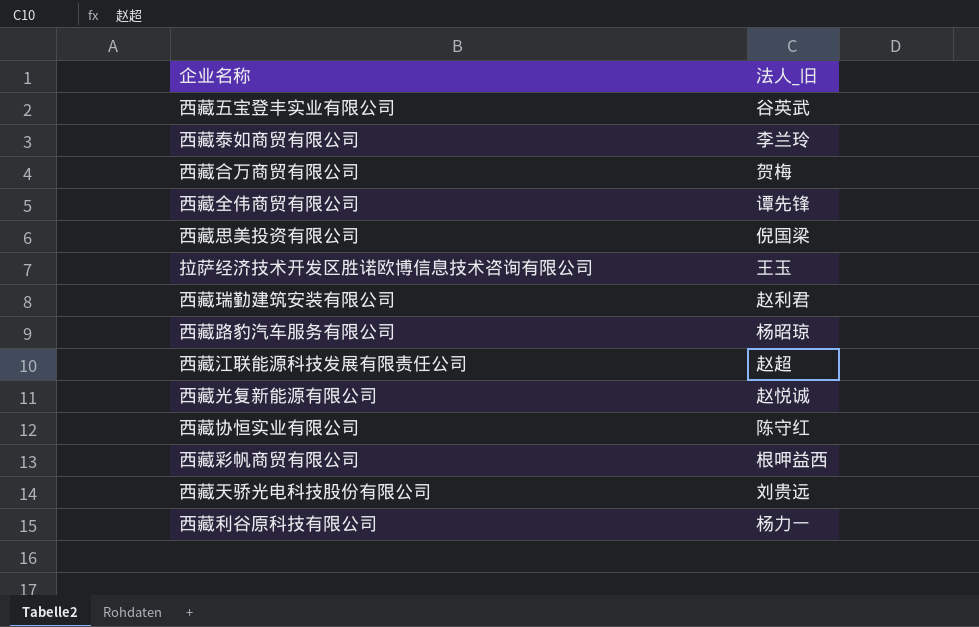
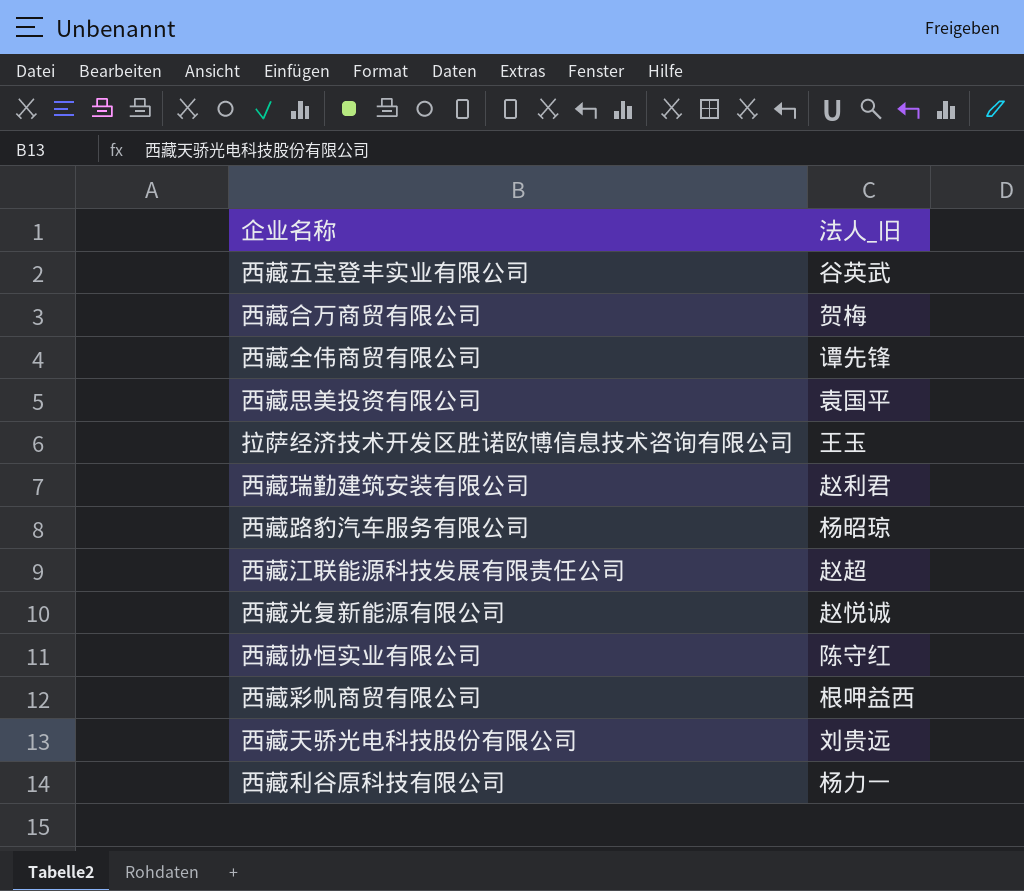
row 西藏泰如商贸有限公司: 李兰玲 -> none
西藏思美投资有限公司 | 法人_旧: 倪国梁 -> 袁国平

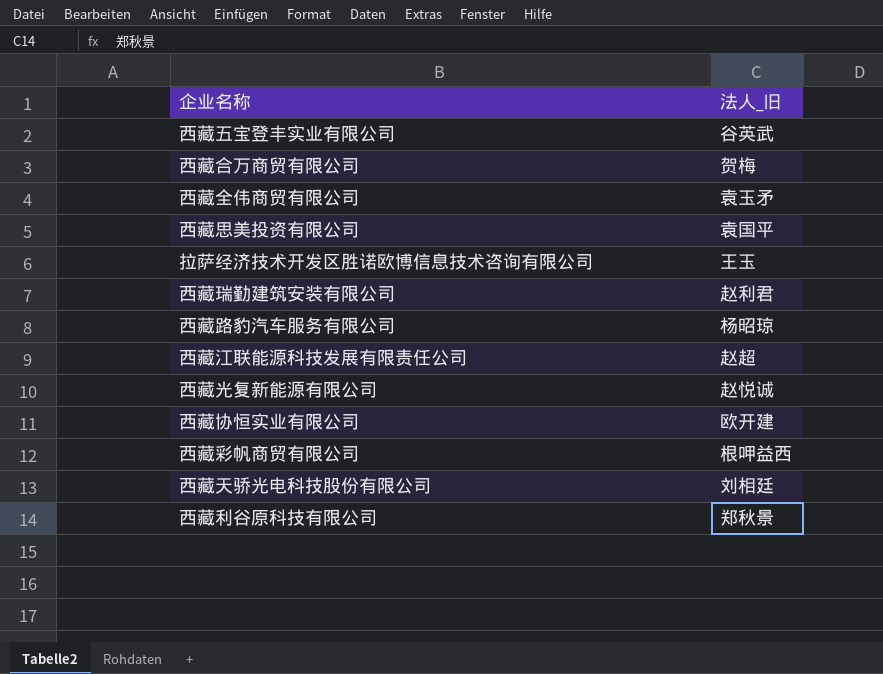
西藏全伟商贸有限公司 | 法人_旧: 谭先锋 -> 袁玉矛
西藏协恒实业有限公司 | 法人_旧: 陈守红 -> 欧开建
西藏天骄光电科技股份有限公司 | 法人_旧: 刘贵远 -> 刘相廷
西藏利谷原科技有限公司 | 法人_旧: 杨力一 -> 郑秋景

